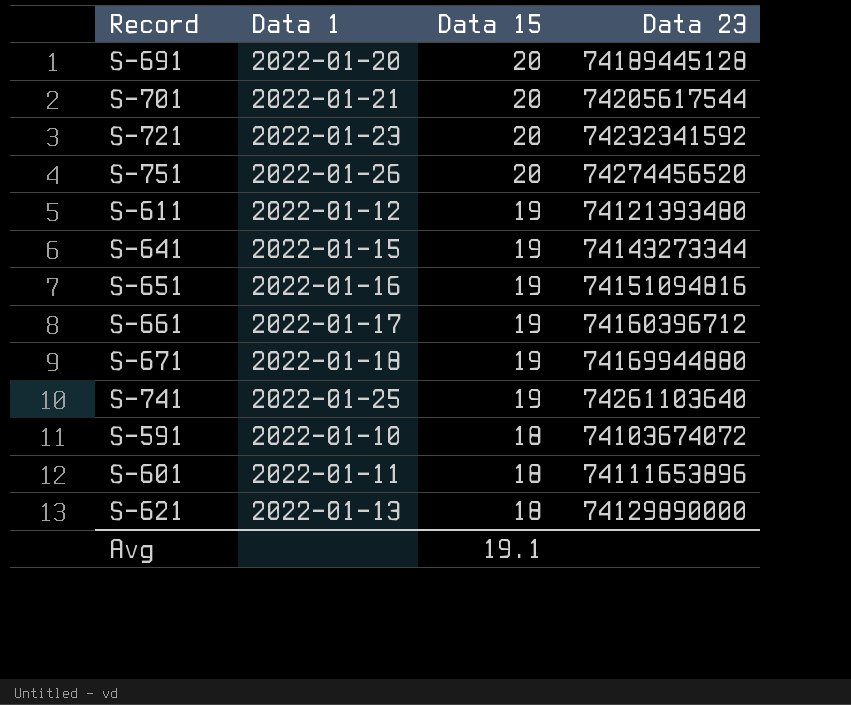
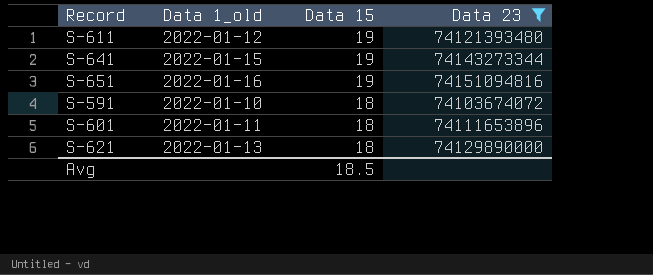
filter: none -> Data 23 <= 74151094816
column name: Data 1 -> Data 1_old
Avg | Data 15: 19.1 -> 18.5

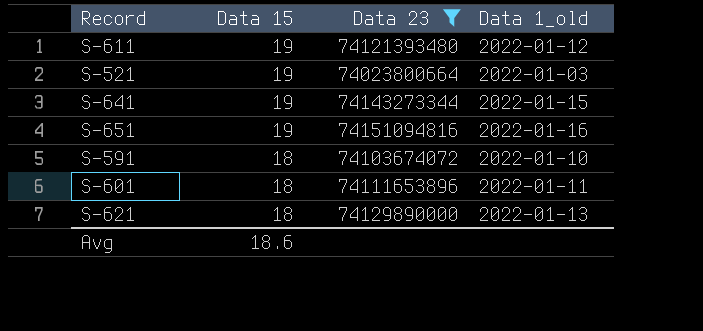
column Data 1_old | position: 2 -> 4
row S-521: none -> 19 | 74023800664 | 2022-01-03
Avg | Data 15: 18.5 -> 18.6

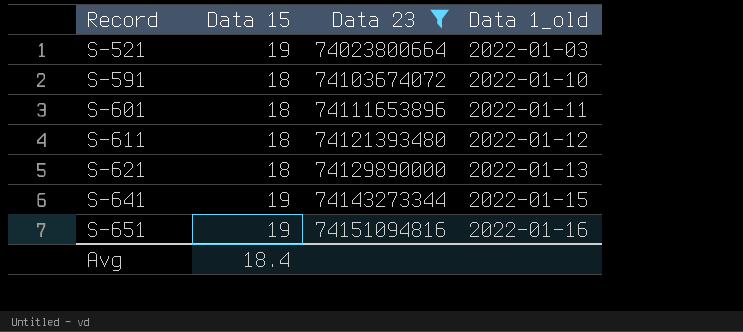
row order: Data 15 descending -> Record ascending
S-611 | Data 15: 19 -> 18
Avg | Data 15: 18.6 -> 18.4

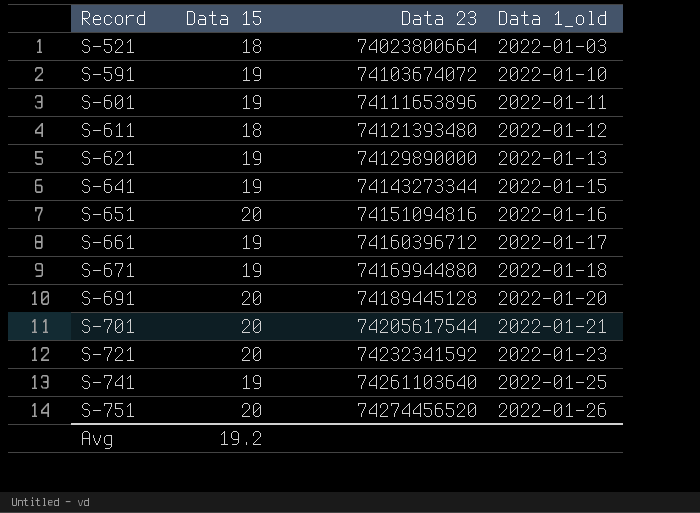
filter: Data 23 <= 74151094816 -> none
S-521 | Data 15: 19 -> 18
S-591 | Data 15: 18 -> 19
S-601 | Data 15: 18 -> 19
S-621 | Data 15: 18 -> 19
S-651 | Data 15: 19 -> 20
Avg | Data 15: 18.4 -> 19.2

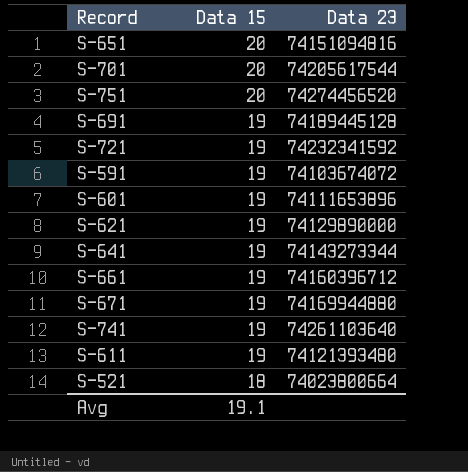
row order: Record ascending -> Data 15 descending
column Data 1_old | position: 4 -> none
S-691 | Data 15: 20 -> 19
S-721 | Data 15: 20 -> 19
S-611 | Data 15: 18 -> 19
Avg | Data 15: 19.2 -> 19.1

